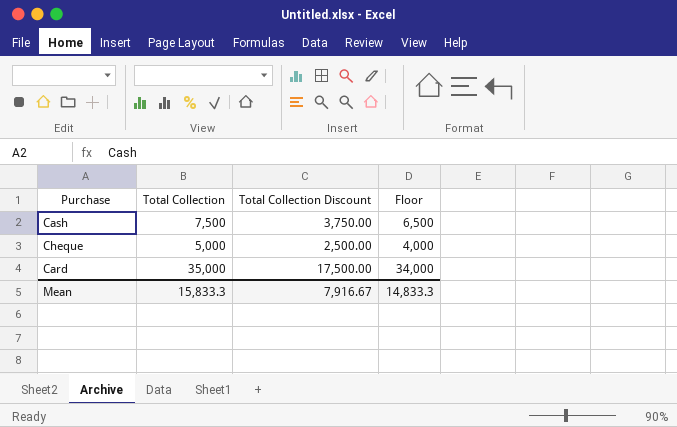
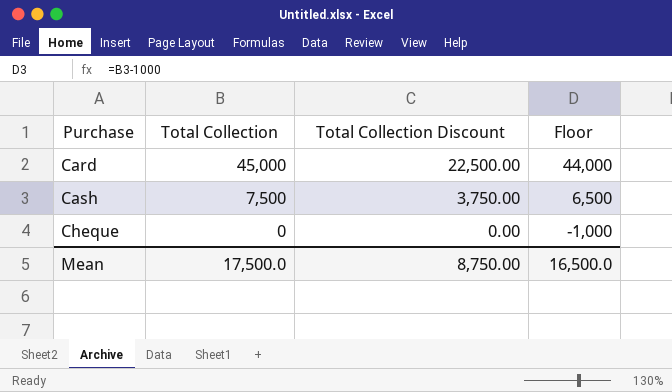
row order: none -> Purchase ascending
Card | Total Collection: 35,000 -> 45,000
Card | Total Collection Discount: 17,500.00 -> 22,500.00
Card | Floor: 34,000 -> 44,000
Cheque | Total Collection: 5,000 -> 0
Cheque | Total Collection Discount: 2,500.00 -> 0.00
Cheque | Floor: 4,000 -> -1,000
Mean | Total Collection: 15,833.3 -> 17,500.0
Mean | Total Collection Discount: 7,916.67 -> 8,750.00
Mean | Floor: 14,833.3 -> 16,500.0

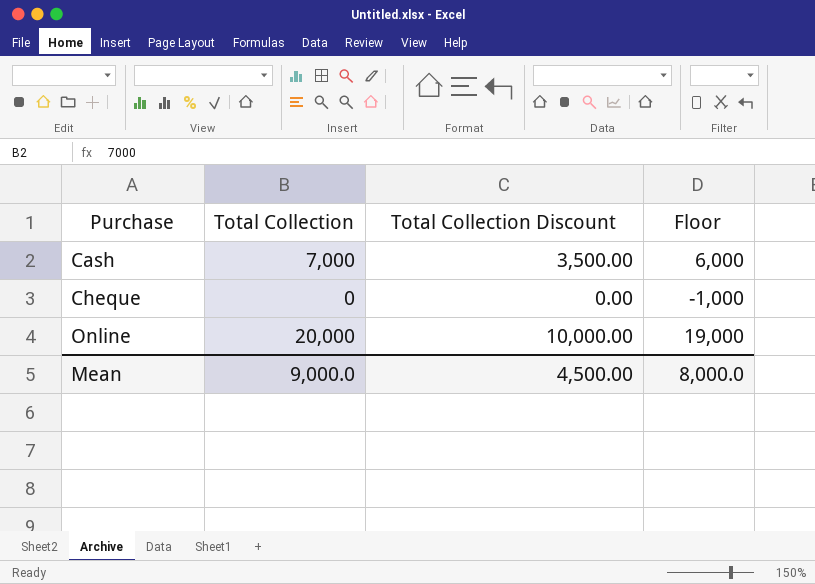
row Card: 45,000 | 22,500.00 | 44,000 -> none
Cash | Total Collection: 7,500 -> 7,000
Cash | Total Collection Discount: 3,750.00 -> 3,500.00
Cash | Floor: 6,500 -> 6,000
row Online: none -> 20,000 | 10,000.00 | 19,000
Mean | Total Collection: 17,500.0 -> 9,000.0
Mean | Total Collection Discount: 8,750.00 -> 4,500.00
Mean | Floor: 16,500.0 -> 8,000.0

